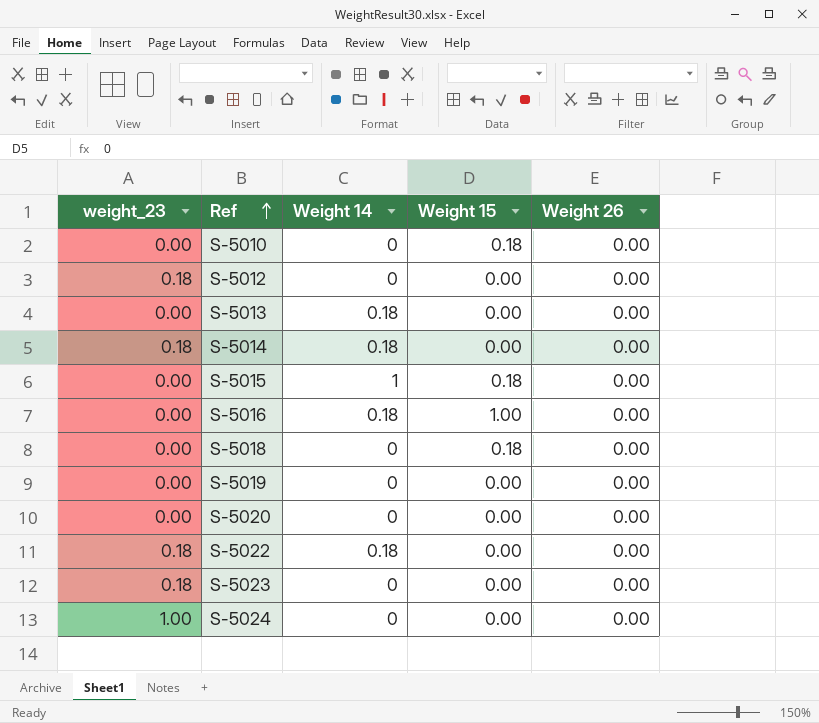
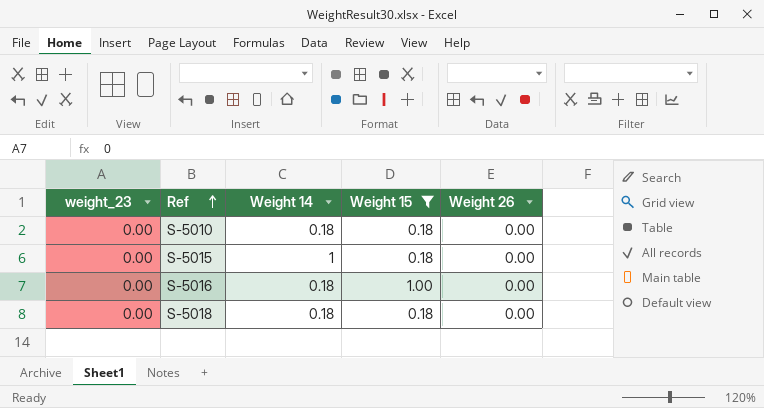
filter: none -> Weight 15 != 0.00
S-5010 | Weight 14: 0 -> 0.18
S-5018 | Weight 14: 0 -> 0.18

